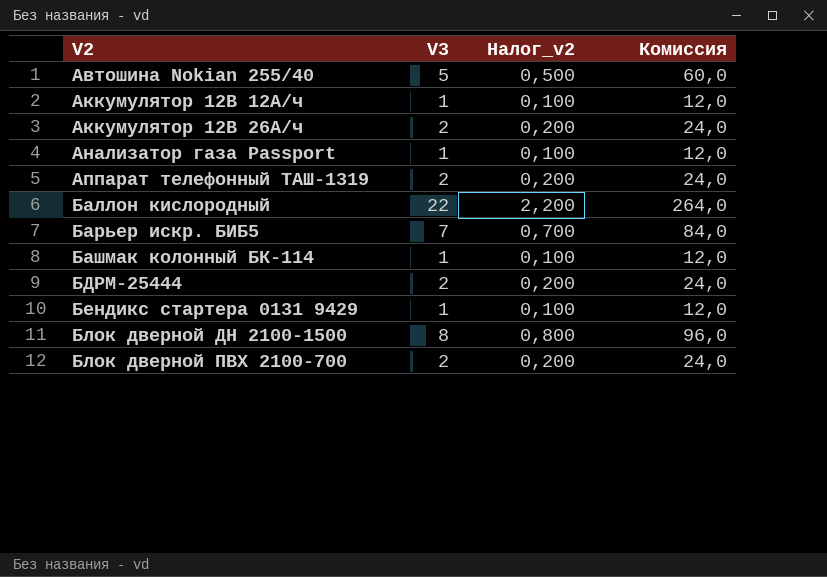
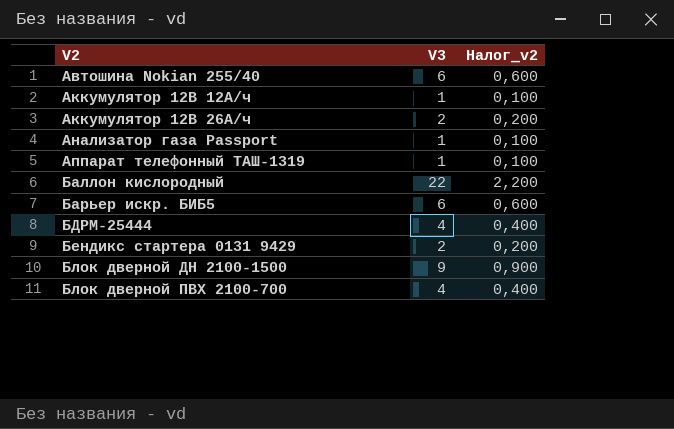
column Комиссия | formula: [V3] * 12 -> none
row Башмак колонный БК-114: 1 | 0,100 | 12,0 -> none
Автошина Nokian 255/40 | V3: 5 -> 6
Автошина Nokian 255/40 | Налог_v2: 0,500 -> 0,600
Аппарат телефонный ТАШ-1319 | V3: 2 -> 1
Аппарат телефонный ТАШ-1319 | Налог_v2: 0,200 -> 0,100
Барьер искр. БИБ5 | V3: 7 -> 6
Барьер искр. БИБ5 | Налог_v2: 0,700 -> 0,600
БДРМ-25444 | V3: 2 -> 4
БДРМ-25444 | Налог_v2: 0,200 -> 0,400
Бендикс стартера 0131 9429 | V3: 1 -> 2
Бендикс стартера 0131 9429 | Налог_v2: 0,100 -> 0,200
Блок дверной ДН 2100-1500 | V3: 8 -> 9
Блок дверной ДН 2100-1500 | Налог_v2: 0,800 -> 0,900
Блок дверной ПВХ 2100-700 | V3: 2 -> 4
Блок дверной ПВХ 2100-700 | Налог_v2: 0,200 -> 0,400

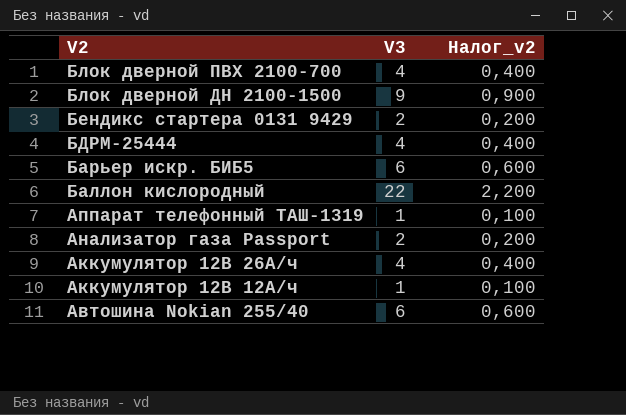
row order: V2 ascending -> V2 descending
Анализатор газа Passport | V3: 1 -> 2
Анализатор газа Passport | Налог_v2: 0,100 -> 0,200
Аккумулятор 12В 26А/ч | V3: 2 -> 4
Аккумулятор 12В 26А/ч | Налог_v2: 0,200 -> 0,400

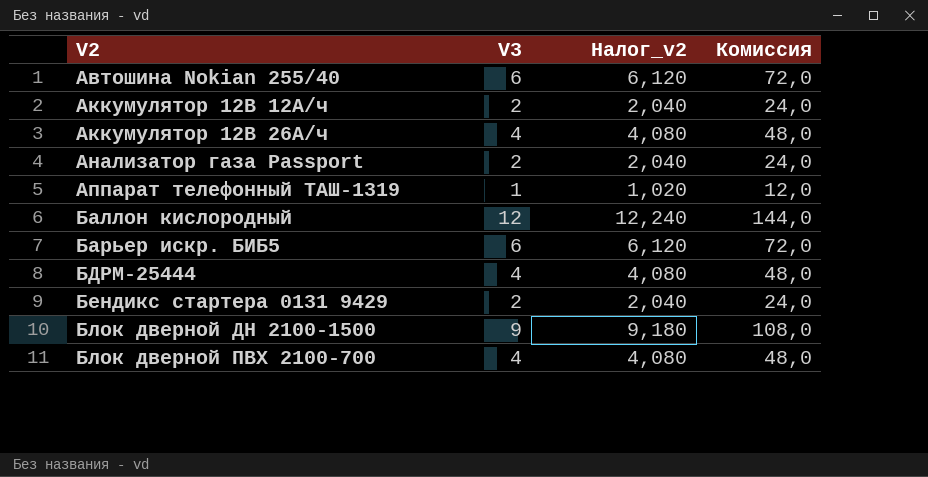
row order: V2 descending -> V2 ascending
column Налог_v2 | formula: [V3] * 0,1 -> [V3] * 1,02
column Комиссия | formula: none -> [V3] * 12
Аккумулятор 12В 12А/ч | V3: 1 -> 2
Баллон кислородный | V3: 22 -> 12

